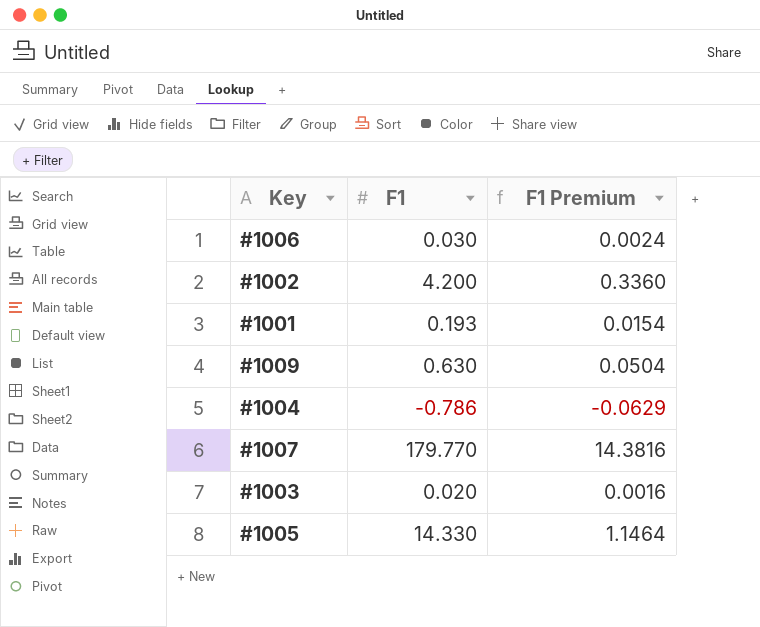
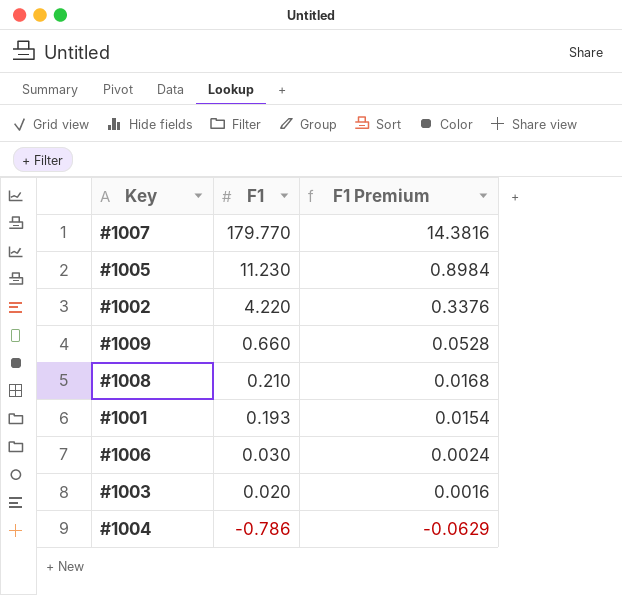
row order: none -> F1 descending
#1005 | F1: 14.330 -> 11.230
#1005 | F1 Premium: 1.1464 -> 0.8984
#1002 | F1: 4.200 -> 4.220
#1002 | F1 Premium: 0.3360 -> 0.3376
#1009 | F1: 0.630 -> 0.660
#1009 | F1 Premium: 0.0504 -> 0.0528
row #1008: none -> 0.210 | 0.0168

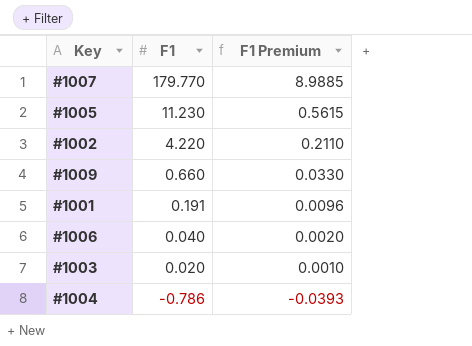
column F1 Premium | formula: [F1] * 0.08 -> [F1] * 0.05
row #1008: 0.210 | 0.0168 -> none
#1001 | F1: 0.193 -> 0.191
#1006 | F1: 0.030 -> 0.040

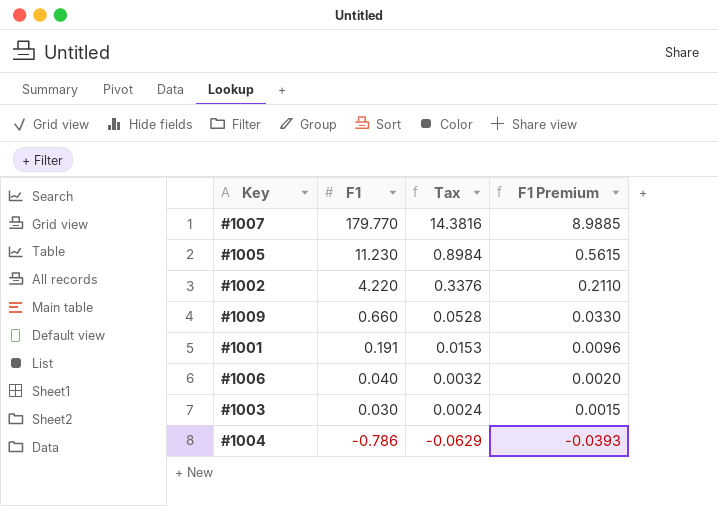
column Tax | formula: none -> [F1] * 0.08
#1003 | F1: 0.020 -> 0.030
#1003 | F1 Premium: 0.0010 -> 0.0015

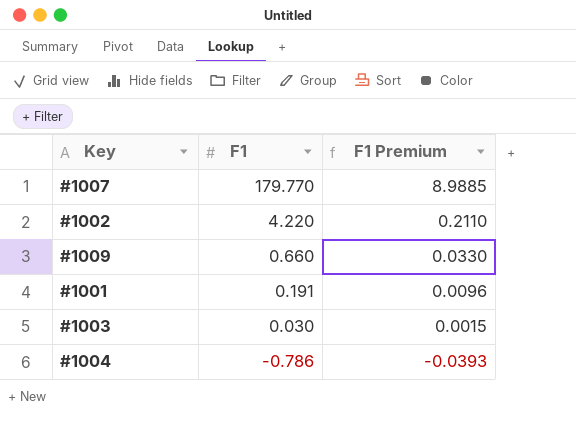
column Tax | formula: [F1] * 0.08 -> none
row #1005: 11.230 | 0.8984 | 0.5615 -> none
row #1006: 0.040 | 0.0032 | 0.0020 -> none

